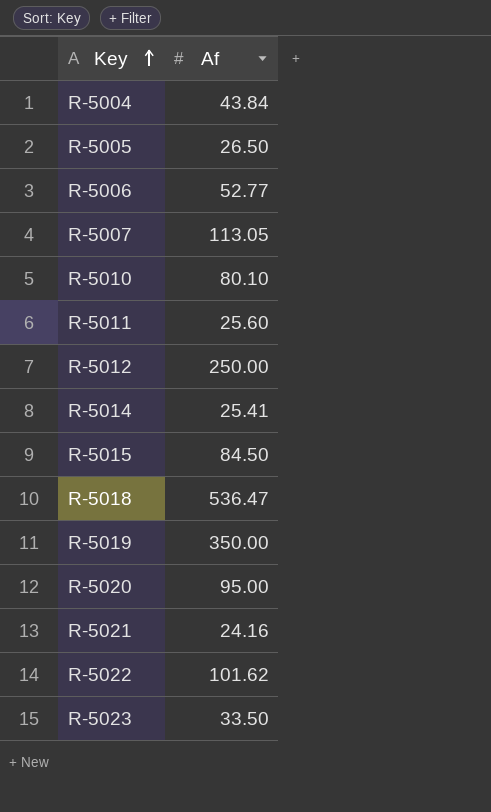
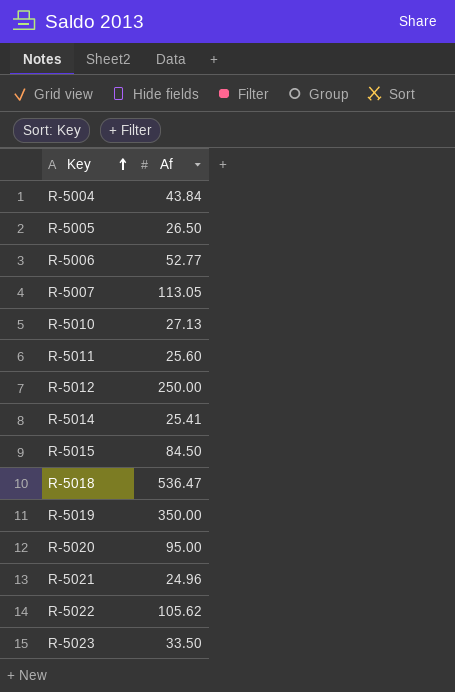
R-5010 | Af: 80.10 -> 27.13
R-5021 | Af: 24.16 -> 24.96
R-5022 | Af: 101.62 -> 105.62

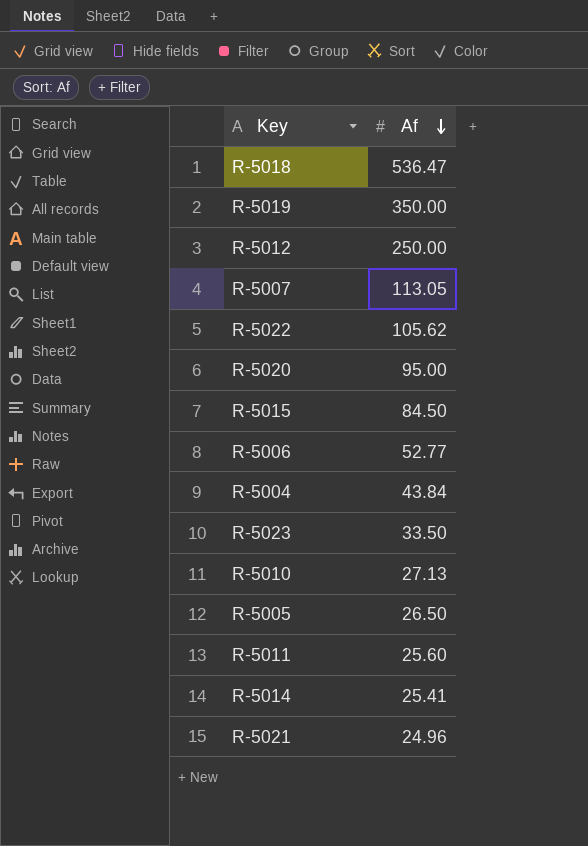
row order: Key ascending -> Af descending

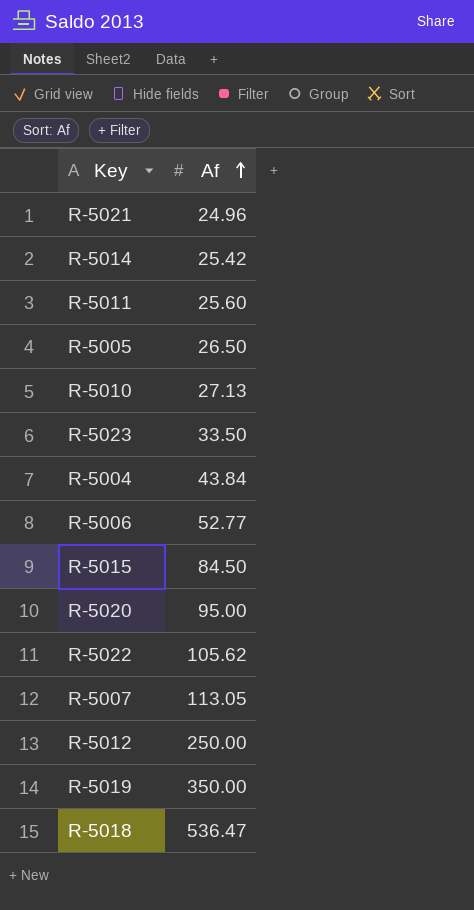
row order: Af descending -> Af ascending
R-5014 | Af: 25.41 -> 25.42

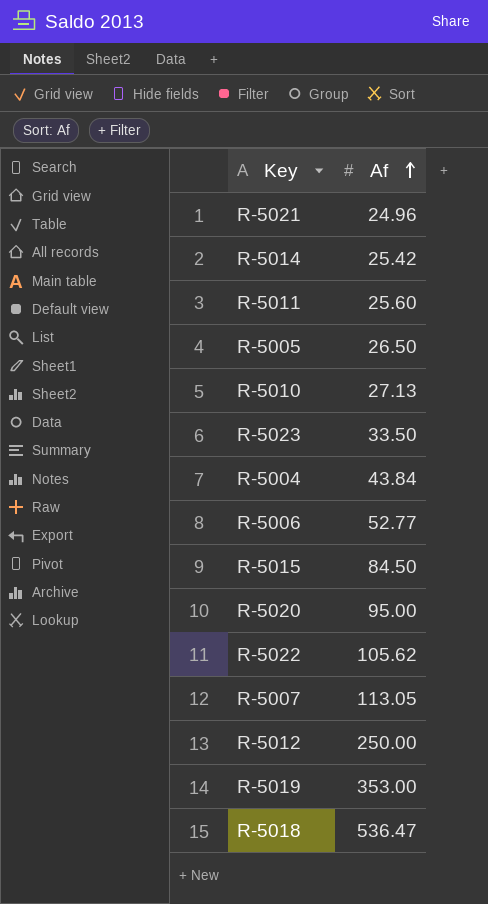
R-5019 | Af: 350.00 -> 353.00

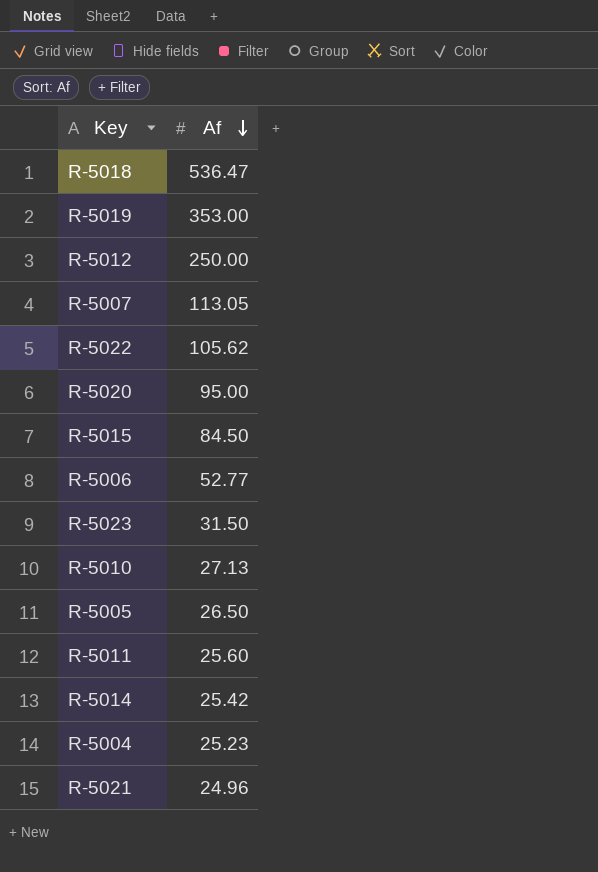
row order: Af ascending -> Af descending
R-5023 | Af: 33.50 -> 31.50
R-5004 | Af: 43.84 -> 25.23

